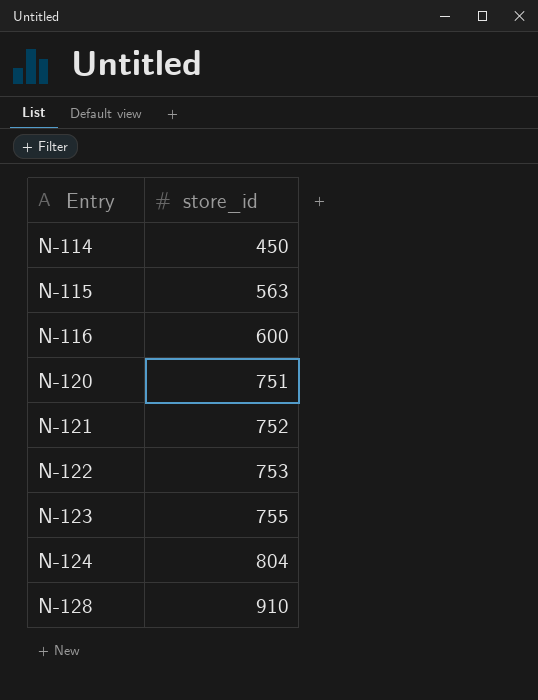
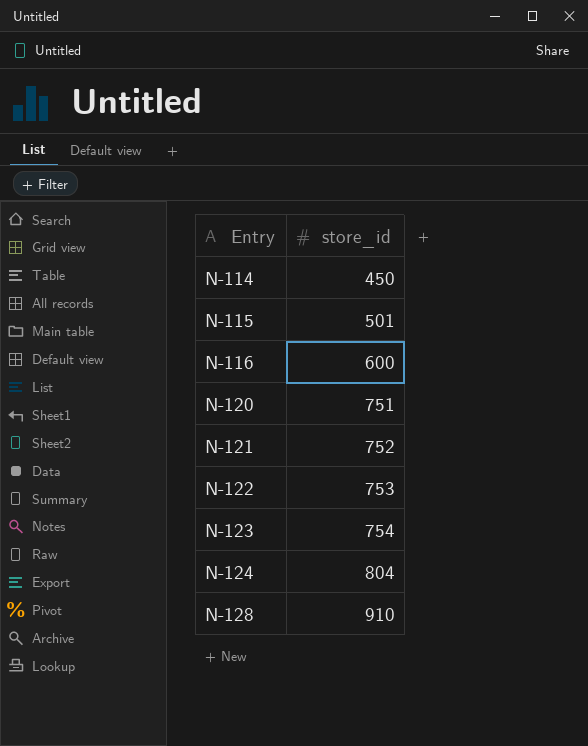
N-115 | store_id: 563 -> 501
N-123 | store_id: 755 -> 754

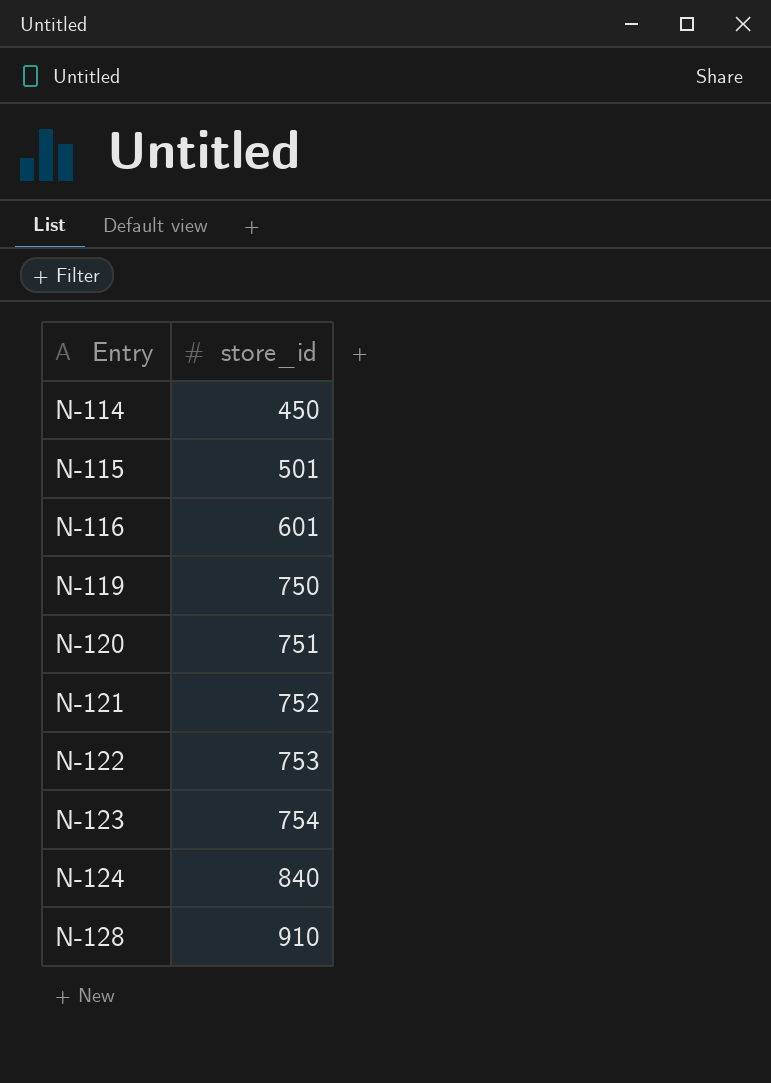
N-116 | store_id: 600 -> 601
row N-119: none -> 750
N-124 | store_id: 804 -> 840

